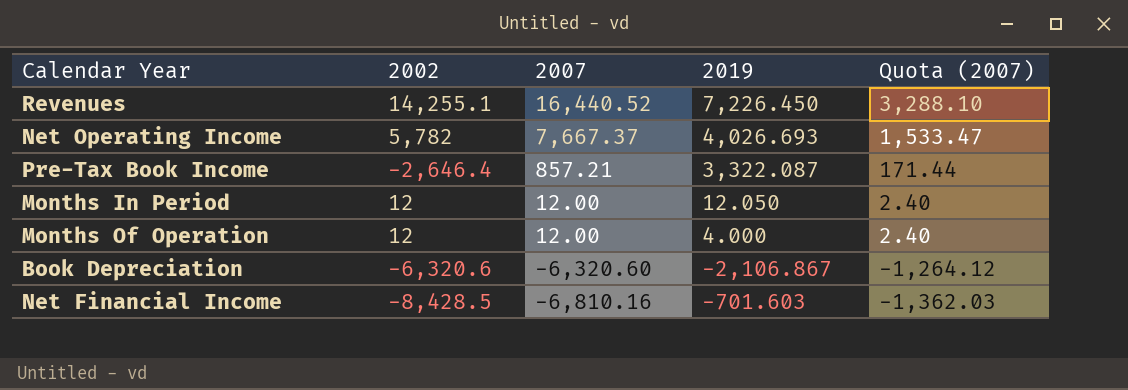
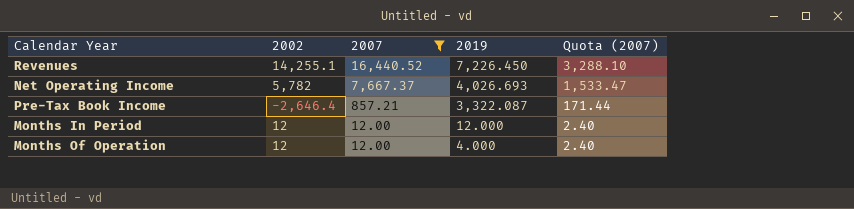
filter: none -> 2007 >= 12.00
Months In Period | 2019: 12.050 -> 12.000

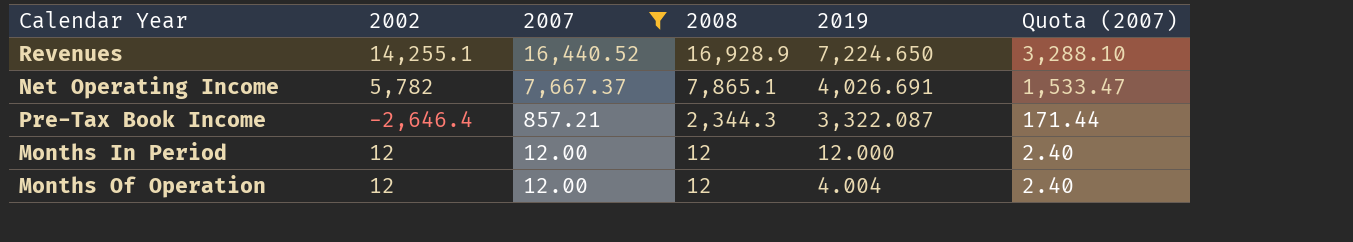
column 2008 | position: none -> 4
Revenues | 2019: 7,226.450 -> 7,224.650
Net Operating Income | 2019: 4,026.693 -> 4,026.691
Months Of Operation | 2019: 4.000 -> 4.004

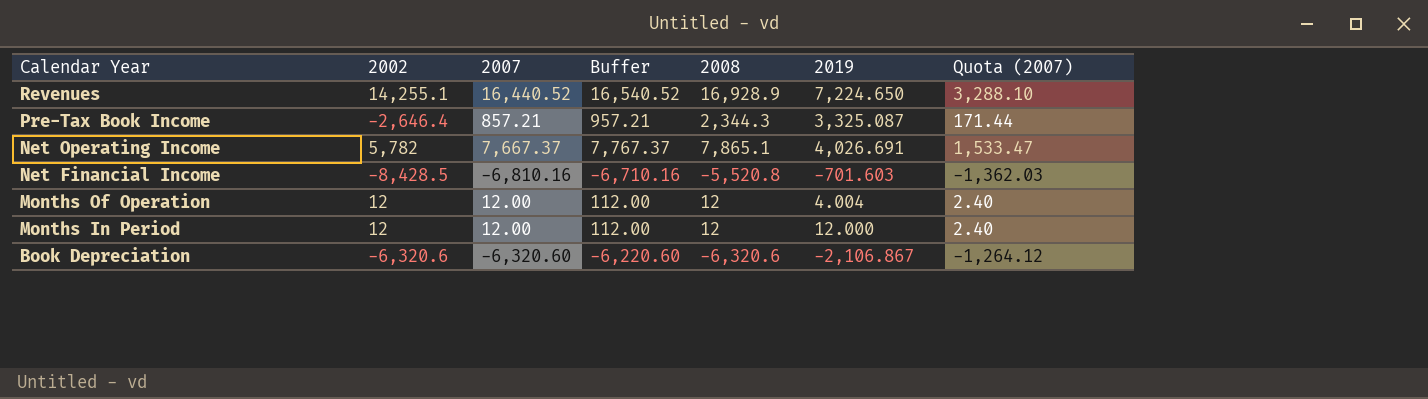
filter: 2007 >= 12.00 -> none
row order: 2007 descending -> Calendar Year descending
column Buffer | formula: none -> [2007] + 100
Pre-Tax Book Income | 2019: 3,322.087 -> 3,325.087

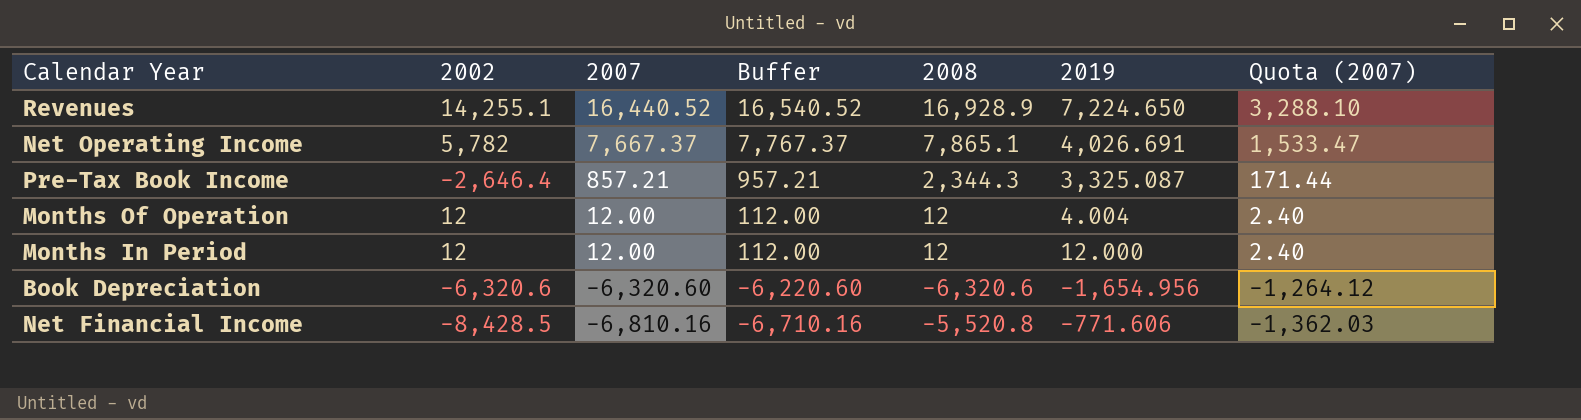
row order: Calendar Year descending -> 2007 descending
Book Depreciation | 2019: -2,106.867 -> -1,654.956
Net Financial Income | 2019: -701.603 -> -771.606

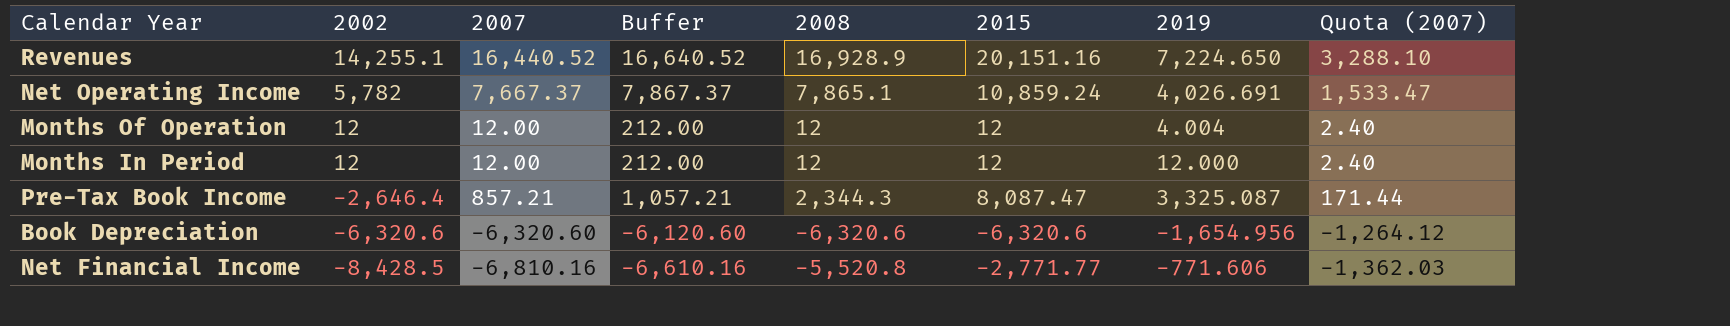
row order: 2007 descending -> 2002 descending
column Buffer | formula: [2007] + 100 -> [2007] + 200
column 2015 | position: none -> 6

